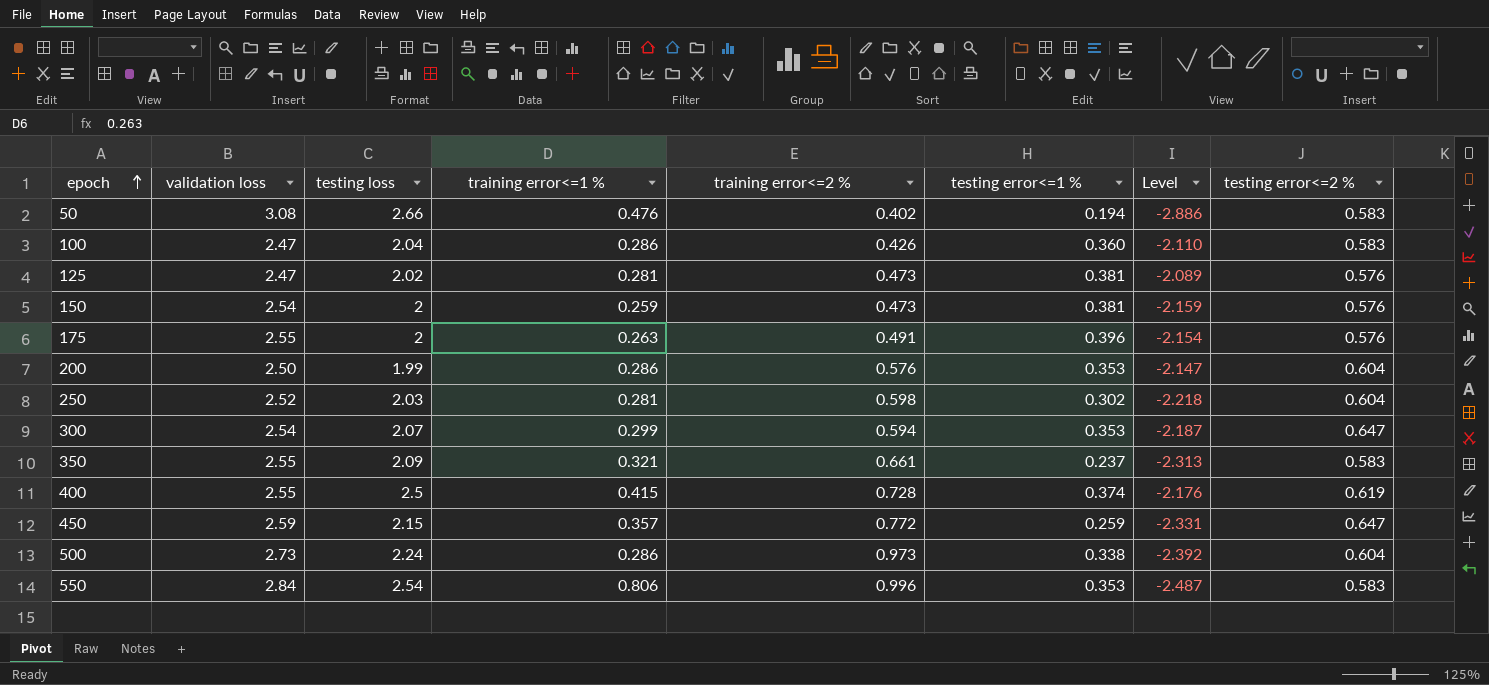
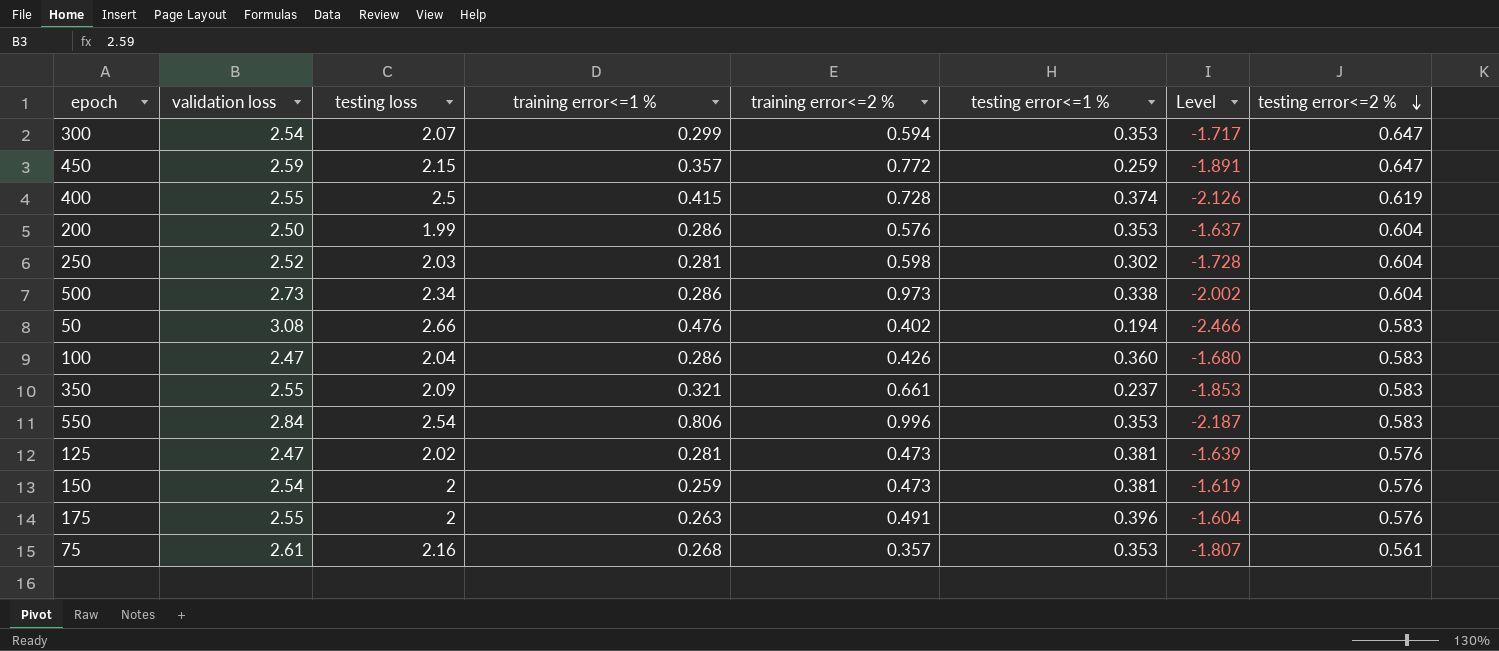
row order: epoch ascending -> testing error<=2 % descending
column Level | formula: [testing error<=1 %] - [validation loss] -> [testing error<=1 %] - [testing loss]
500 | testing loss: 2.24 -> 2.34
row 75: none -> 2.61 | 2.16 | 0.268 | 0.357 | 0.353 | -1.807 | 0.561

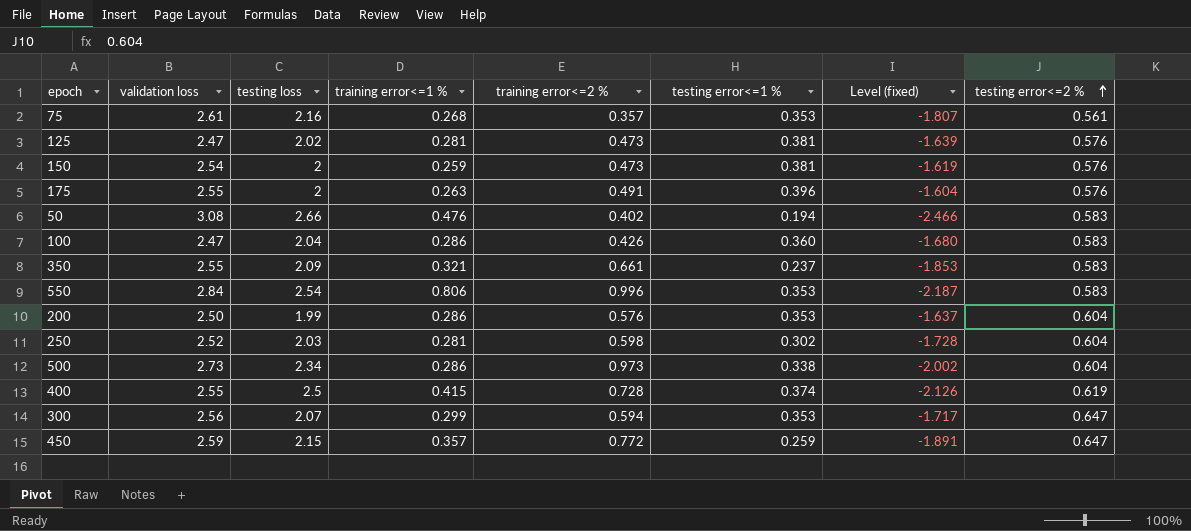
row order: testing error<=2 % descending -> testing error<=2 % ascending
column name: Level -> Level (fixed)
300 | validation loss: 2.54 -> 2.56

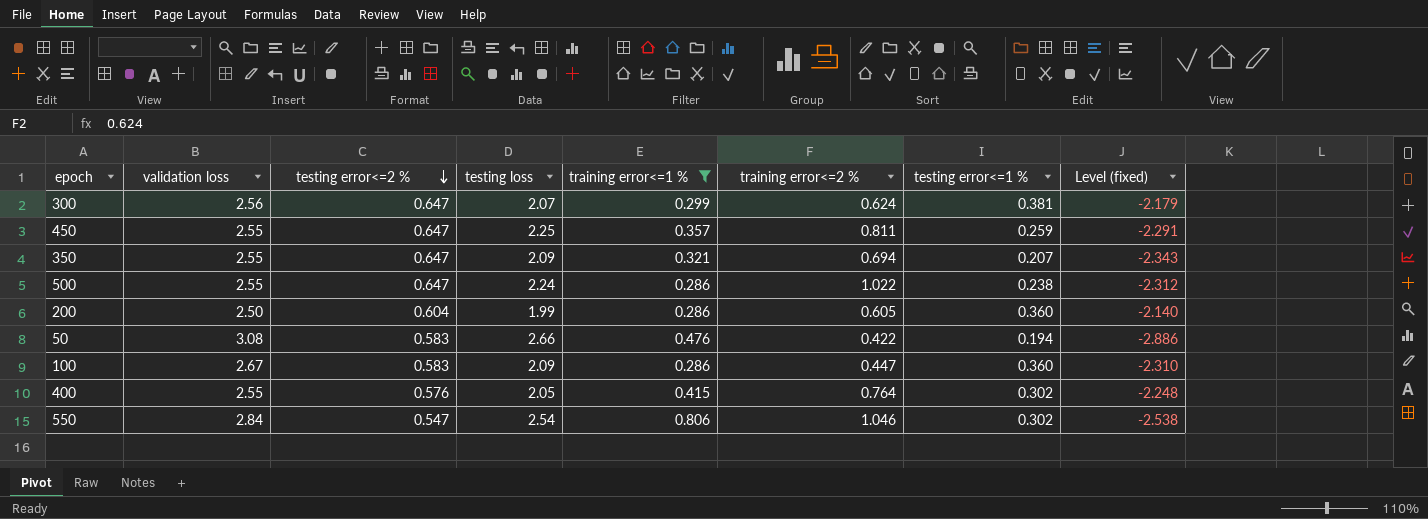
filter: none -> training error<=1 % >= 0.286
row order: testing error<=2 % ascending -> testing error<=2 % descending
column testing error<=2 % | position: 8 -> 3
column Level (fixed) | formula: [testing error<=1 %] - [testing loss] -> [testing error<=1 %] - [validation loss]
300 | training error<=2 %: 0.594 -> 0.624
300 | testing error<=1 %: 0.353 -> 0.381
450 | validation loss: 2.59 -> 2.55
450 | testing loss: 2.15 -> 2.25
450 | training error<=2 %: 0.772 -> 0.811
350 | testing error<=2 %: 0.583 -> 0.647
350 | training error<=2 %: 0.661 -> 0.694
350 | testing error<=1 %: 0.237 -> 0.207
500 | validation loss: 2.73 -> 2.55
500 | testing error<=2 %: 0.604 -> 0.647
500 | testing loss: 2.34 -> 2.24
500 | training error<=2 %: 0.973 -> 1.022
500 | testing error<=1 %: 0.338 -> 0.238
200 | training error<=2 %: 0.576 -> 0.605
200 | testing error<=1 %: 0.353 -> 0.360
50 | training error<=2 %: 0.402 -> 0.422
100 | validation loss: 2.47 -> 2.67
100 | testing loss: 2.04 -> 2.09
100 | training error<=2 %: 0.426 -> 0.447
400 | testing error<=2 %: 0.619 -> 0.576
400 | testing loss: 2.5 -> 2.05
400 | training error<=2 %: 0.728 -> 0.764
400 | testing error<=1 %: 0.374 -> 0.302
550 | testing error<=2 %: 0.583 -> 0.547
550 | training error<=2 %: 0.996 -> 1.046
550 | testing error<=1 %: 0.353 -> 0.302

